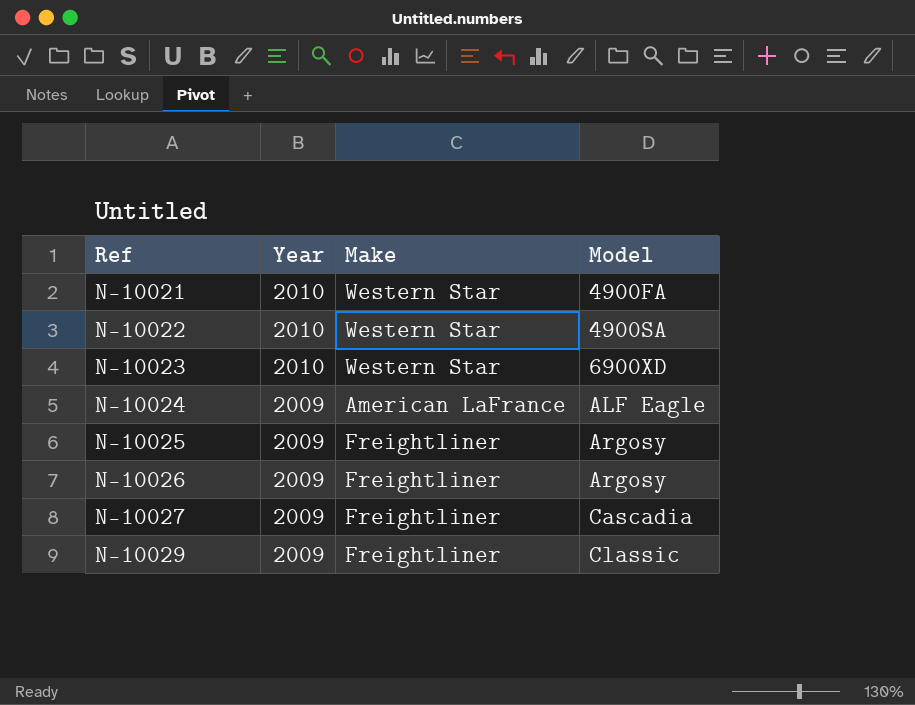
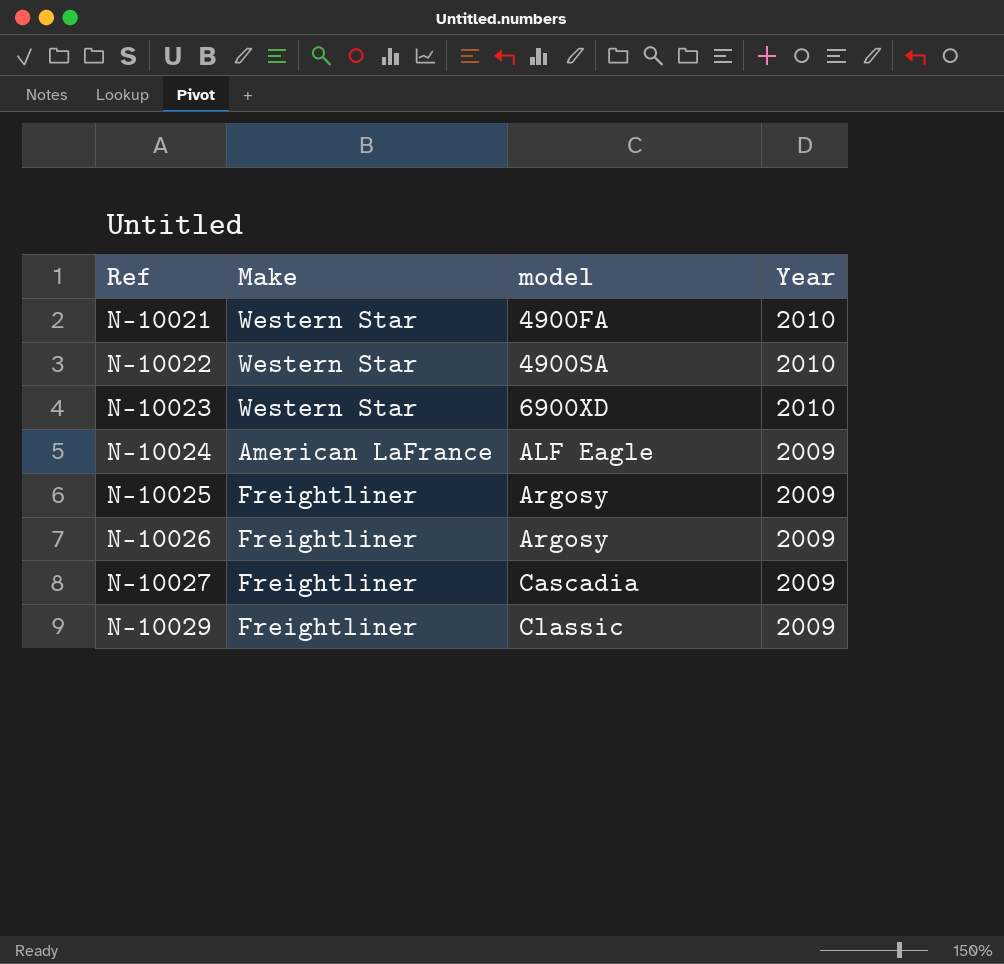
column name: Model -> model
column Year | position: 2 -> 4

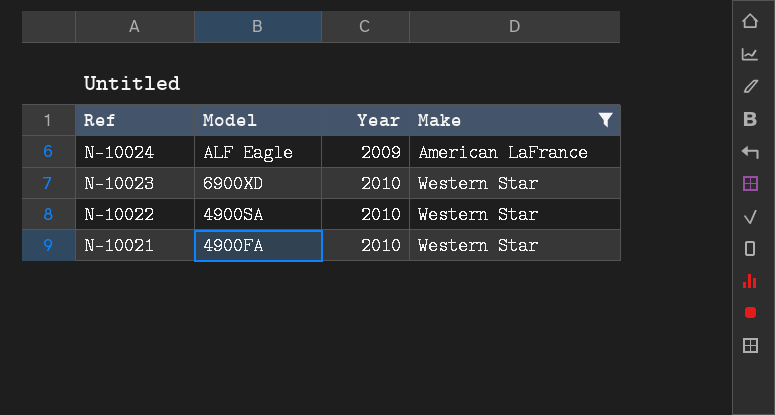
filter: none -> Make != Freightliner
row order: Ref ascending -> Ref descending
column name: model -> Model
column Make | position: 2 -> 4

